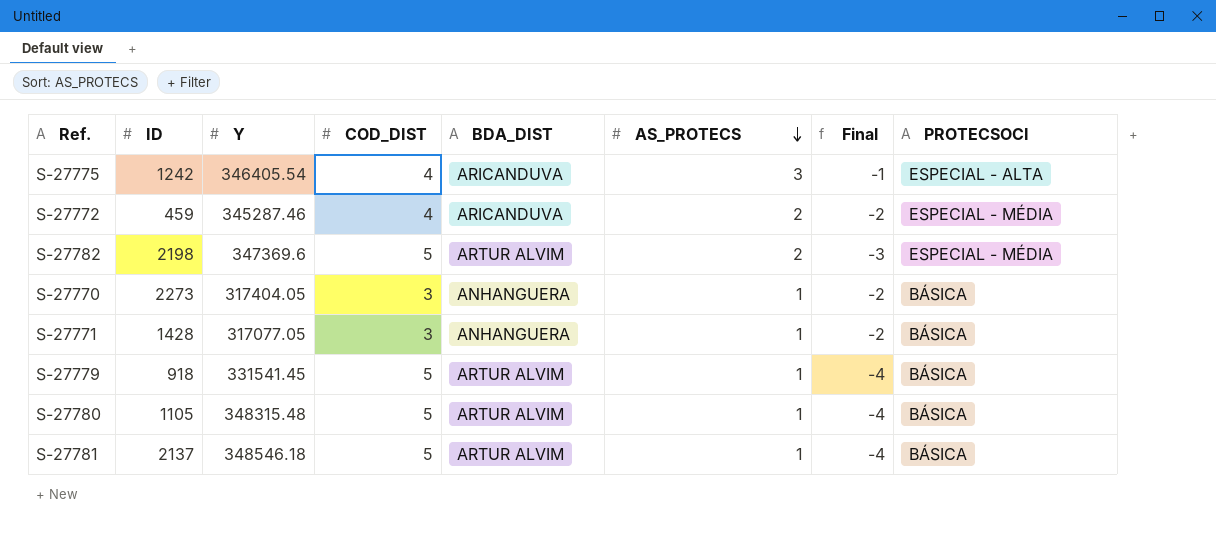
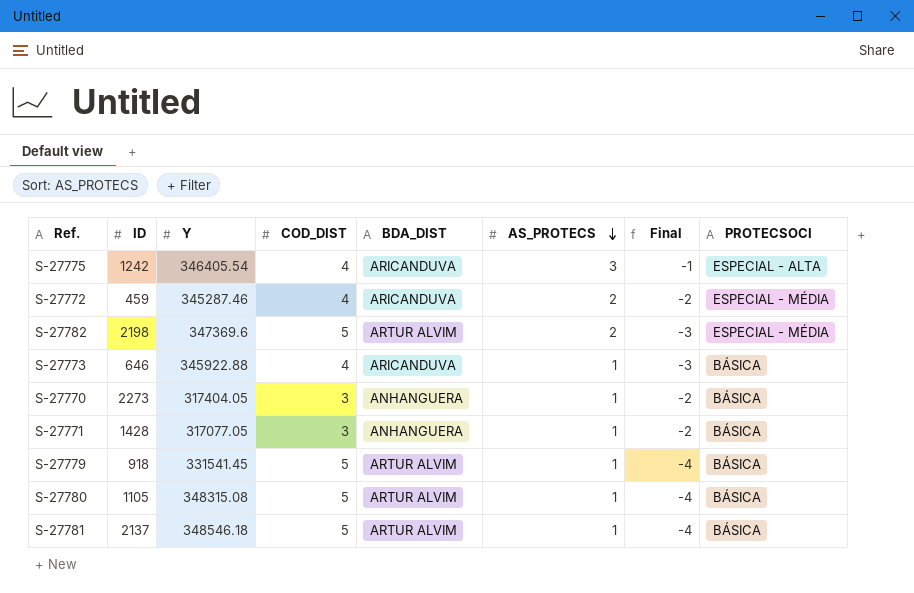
row S-27773: none -> 646 | 345922.88 | 4 | ARICANDUVA | 1 | -3 | BÁSICA
S-27780 | Y: 348315.48 -> 348315.08

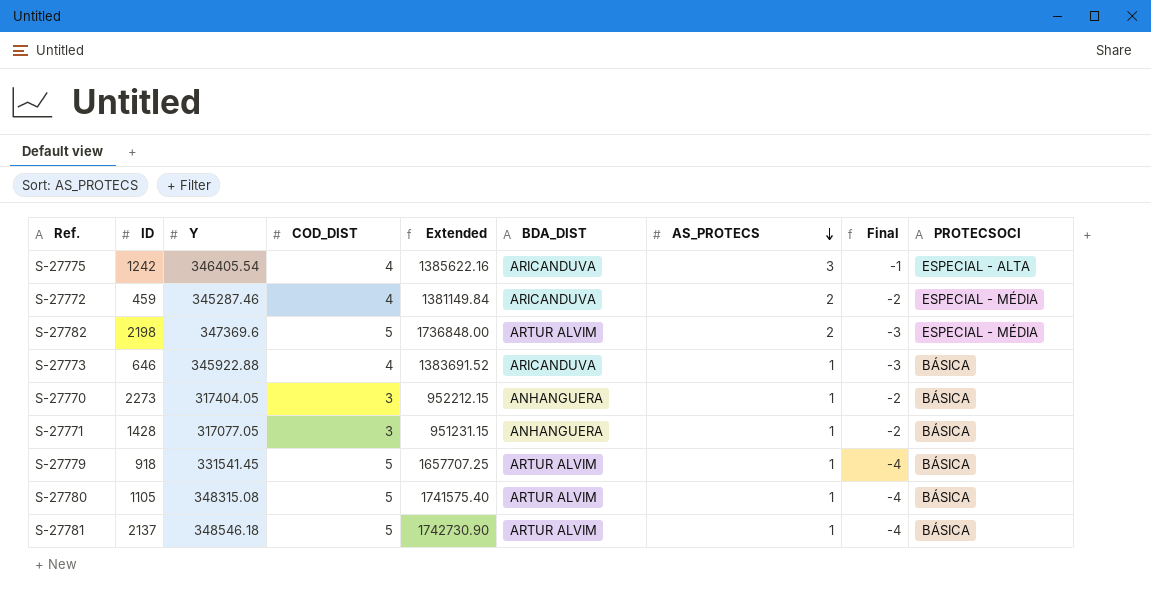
column Extended | formula: none -> [Y] * [COD_DIST]

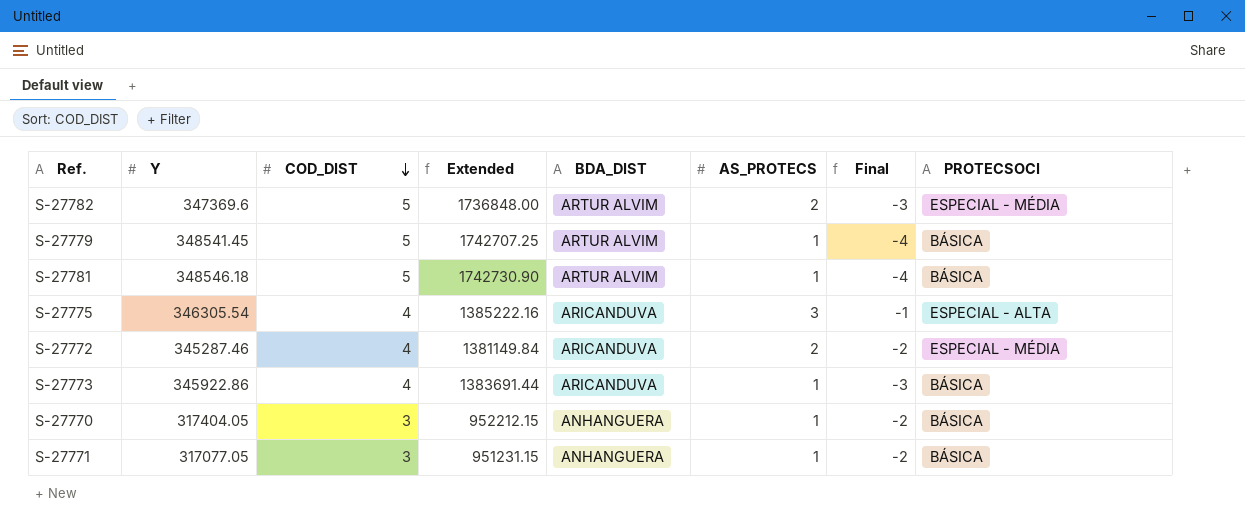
row order: AS_PROTECS descending -> COD_DIST descending
column ID | position: 2 -> none
row S-27780: 1105 | 348315.08 | 5 | 1741575.40 | ARTUR ALVIM | 1 | -4 | BÁSICA -> none
S-27779 | Y: 331541.45 -> 348541.45
S-27779 | Extended: 1657707.25 -> 1742707.25
S-27775 | Y: 346405.54 -> 346305.54
S-27775 | Extended: 1385622.16 -> 1385222.16
S-27773 | Y: 345922.88 -> 345922.86
S-27773 | Extended: 1383691.52 -> 1383691.44

